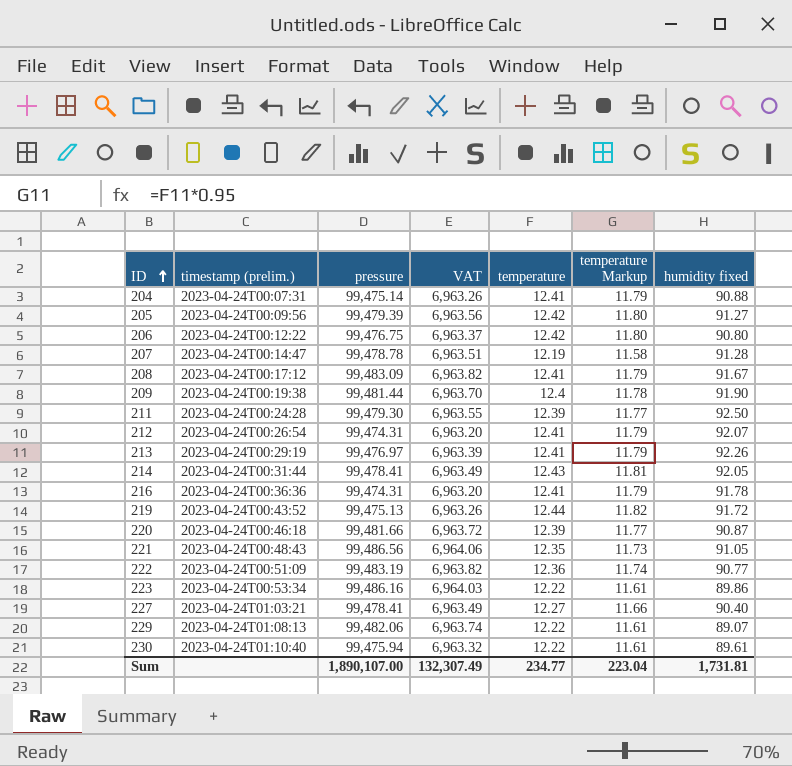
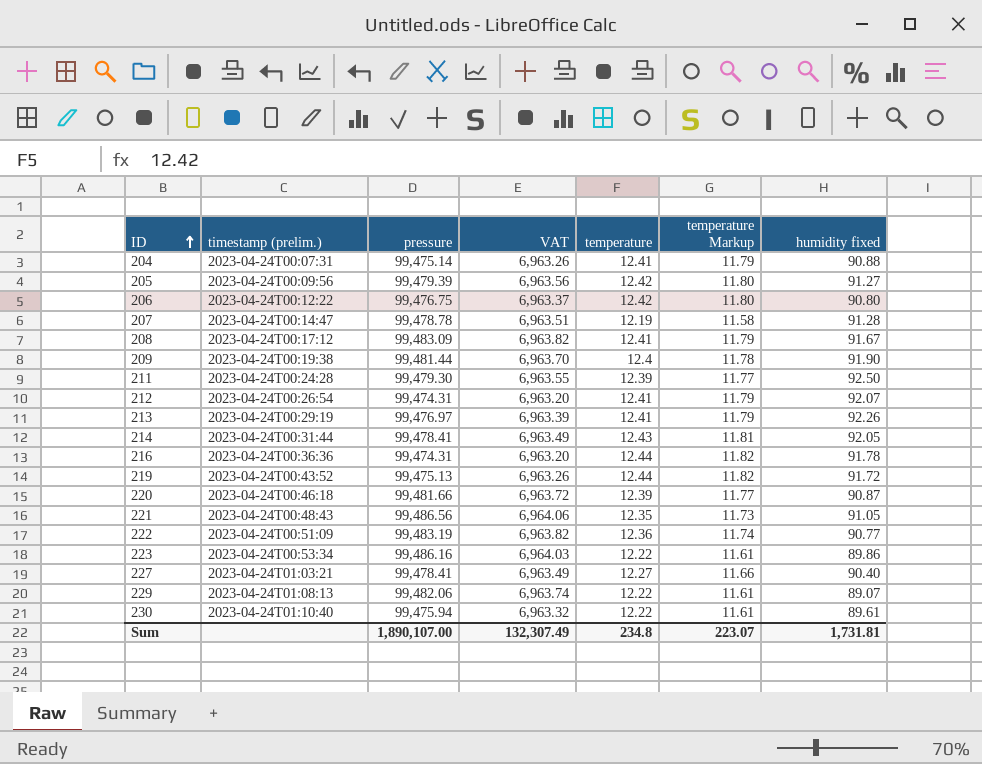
216 | temperature: 12.41 -> 12.44
216 | temperature Markup: 11.79 -> 11.82
Sum | temperature: 234.77 -> 234.8
Sum | temperature Markup: 223.04 -> 223.07

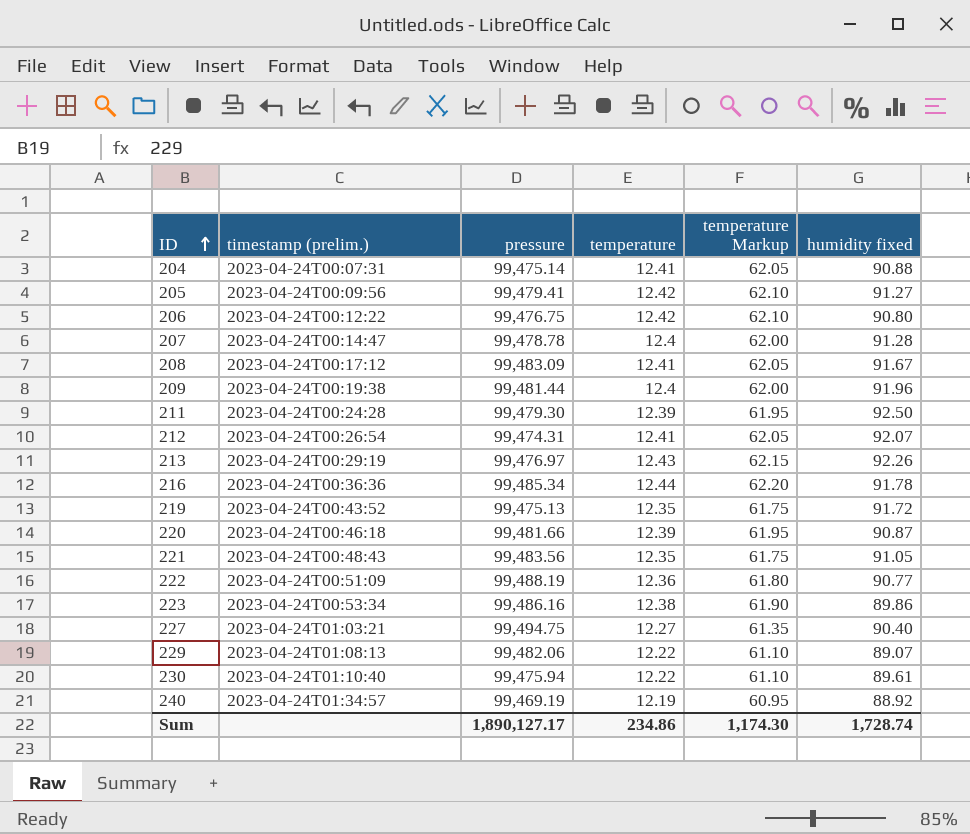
column VAT | formula: [pressure] * 0.07 -> none
column temperature Markup | formula: [temperature] * 0.95 -> [temperature] * 5
row 214: 2023-04-24T00:31:44 | 99,478.41 | 6,963.49 | 12.43 | 11.81 | 92.05 -> none
205 | pressure: 99,479.39 -> 99,479.41
207 | temperature: 12.19 -> 12.4
209 | humidity fixed: 91.90 -> 91.96
213 | temperature: 12.41 -> 12.43
216 | pressure: 99,474.31 -> 99,485.34
219 | temperature: 12.44 -> 12.35
221 | pressure: 99,486.56 -> 99,483.56
222 | pressure: 99,483.19 -> 99,488.19
223 | temperature: 12.22 -> 12.38
227 | pressure: 99,478.41 -> 99,494.75
row 240: none -> 2023-04-24T01:34:57 | 99,469.19 | 12.19 | 60.95 | 88.92
Sum | pressure: 1,890,107.00 -> 1,890,127.17
Sum | temperature: 234.8 -> 234.86
Sum | temperature Markup: 223.07 -> 1,174.30
Sum | humidity fixed: 1,731.81 -> 1,728.74

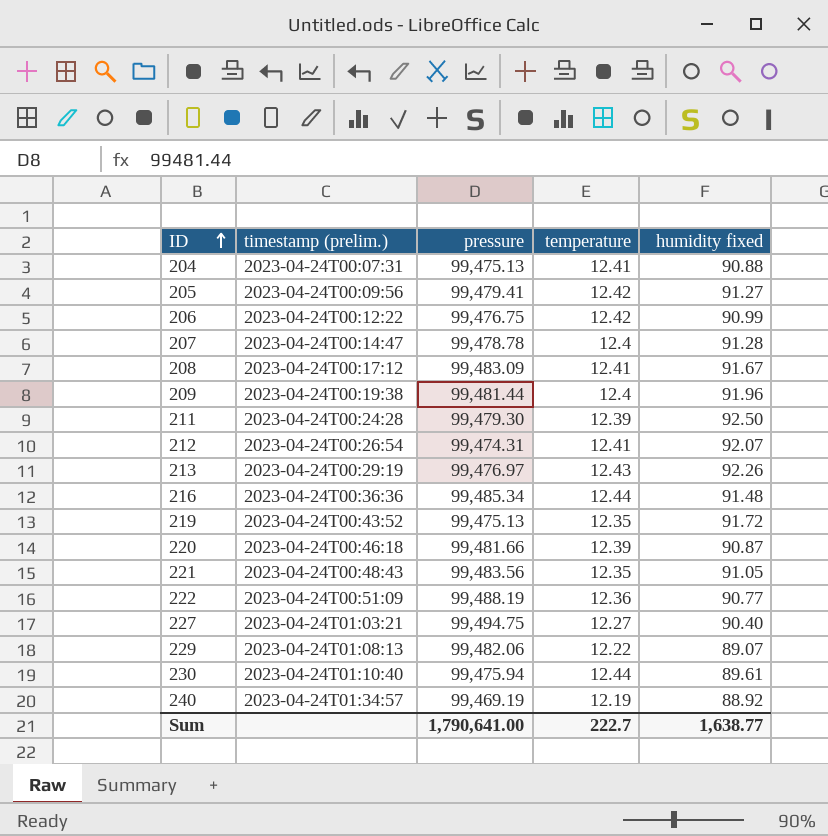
column temperature Markup | formula: [temperature] * 5 -> none
row 223: 2023-04-24T00:53:34 | 99,486.16 | 12.38 | 61.90 | 89.86 -> none
204 | pressure: 99,475.14 -> 99,475.13
206 | humidity fixed: 90.80 -> 90.99
216 | humidity fixed: 91.78 -> 91.48
230 | temperature: 12.22 -> 12.44
Sum | pressure: 1,890,127.17 -> 1,790,641.00
Sum | temperature: 234.86 -> 222.7
Sum | humidity fixed: 1,728.74 -> 1,638.77

